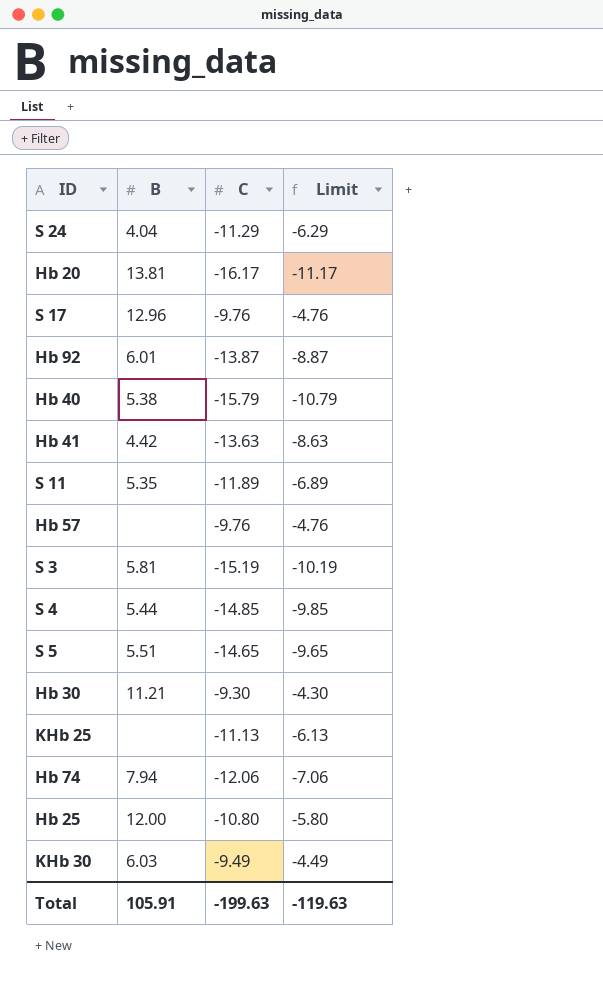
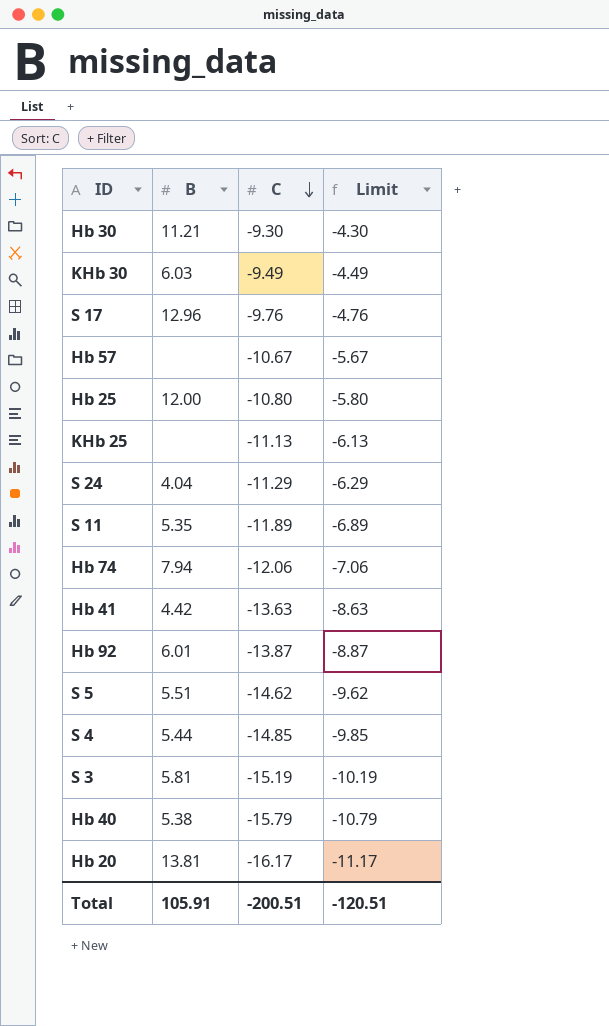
row order: none -> C descending
Hb 57 | C: -9.76 -> -10.67
Hb 57 | Limit: -4.76 -> -5.67
S 5 | C: -14.65 -> -14.62
S 5 | Limit: -9.65 -> -9.62
Total | C: -199.63 -> -200.51
Total | Limit: -119.63 -> -120.51

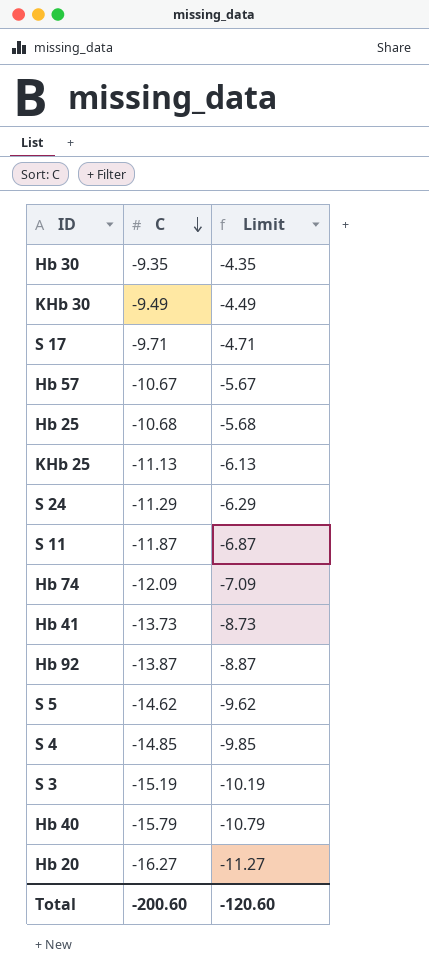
column B | position: 2 -> none
Hb 30 | C: -9.30 -> -9.35
Hb 30 | Limit: -4.30 -> -4.35
S 17 | C: -9.76 -> -9.71
S 17 | Limit: -4.76 -> -4.71
Hb 25 | C: -10.80 -> -10.68
Hb 25 | Limit: -5.80 -> -5.68
S 11 | C: -11.89 -> -11.87
S 11 | Limit: -6.89 -> -6.87
Hb 74 | C: -12.06 -> -12.09
Hb 74 | Limit: -7.06 -> -7.09
Hb 41 | C: -13.63 -> -13.73
Hb 41 | Limit: -8.63 -> -8.73
Hb 20 | C: -16.17 -> -16.27
Hb 20 | Limit: -11.17 -> -11.27
Total | C: -200.51 -> -200.60
Total | Limit: -120.51 -> -120.60

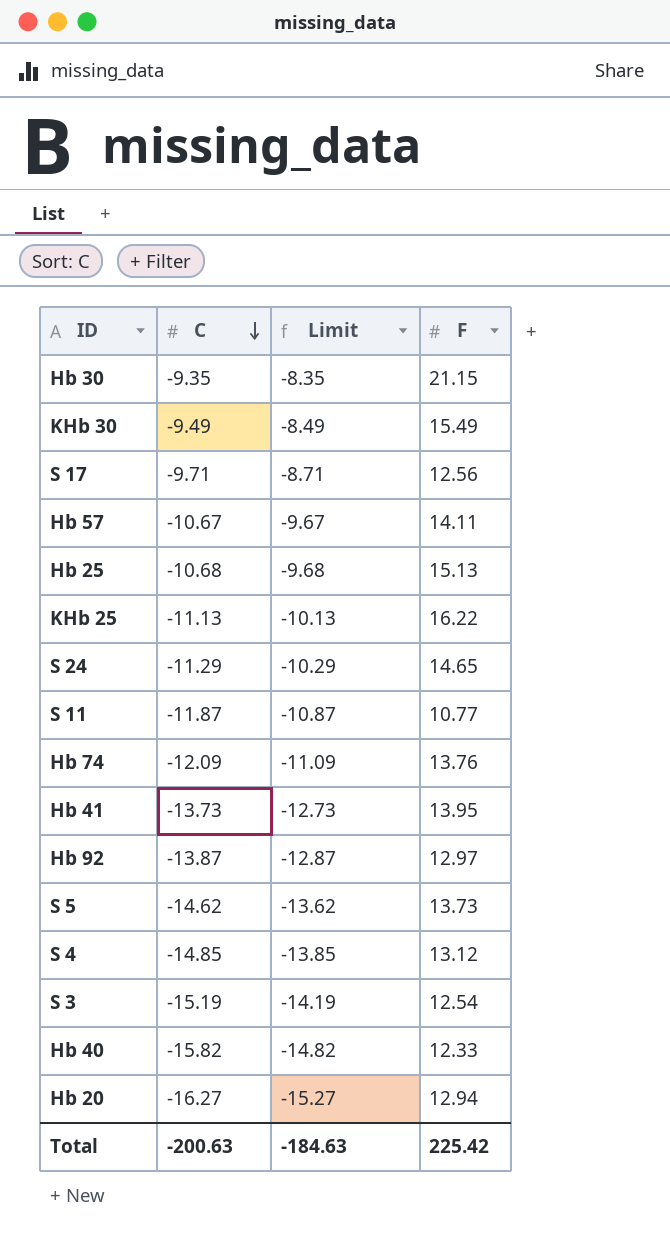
column Limit | formula: [C] + 5 -> [C] + 1
column F | position: none -> 4
Hb 40 | C: -15.79 -> -15.82
Total | C: -200.60 -> -200.63
Total | Limit: -120.60 -> -184.63

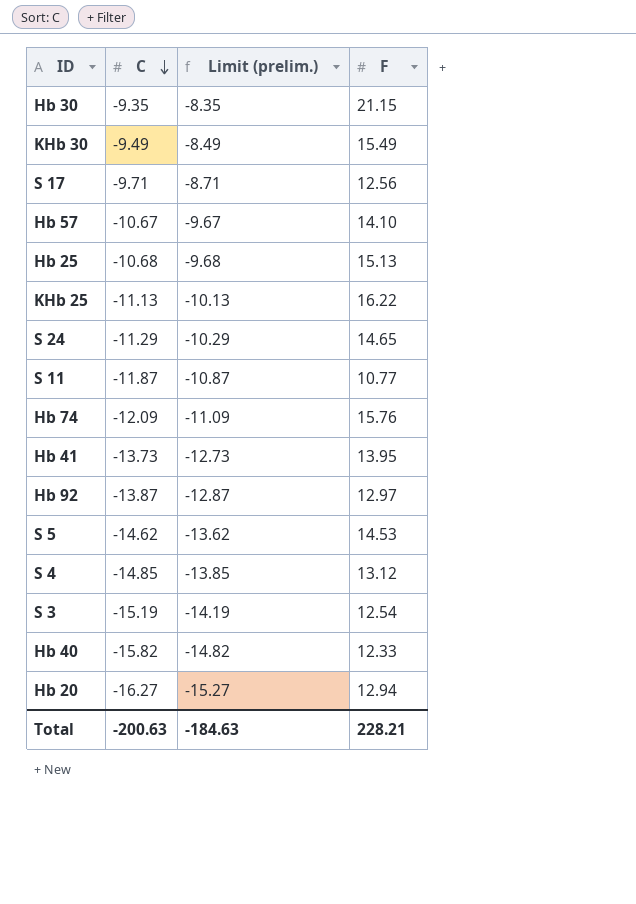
column name: Limit -> Limit (prelim.)
Hb 57 | F: 14.11 -> 14.10
Hb 74 | F: 13.76 -> 15.76
S 5 | F: 13.73 -> 14.53
Total | F: 225.42 -> 228.21

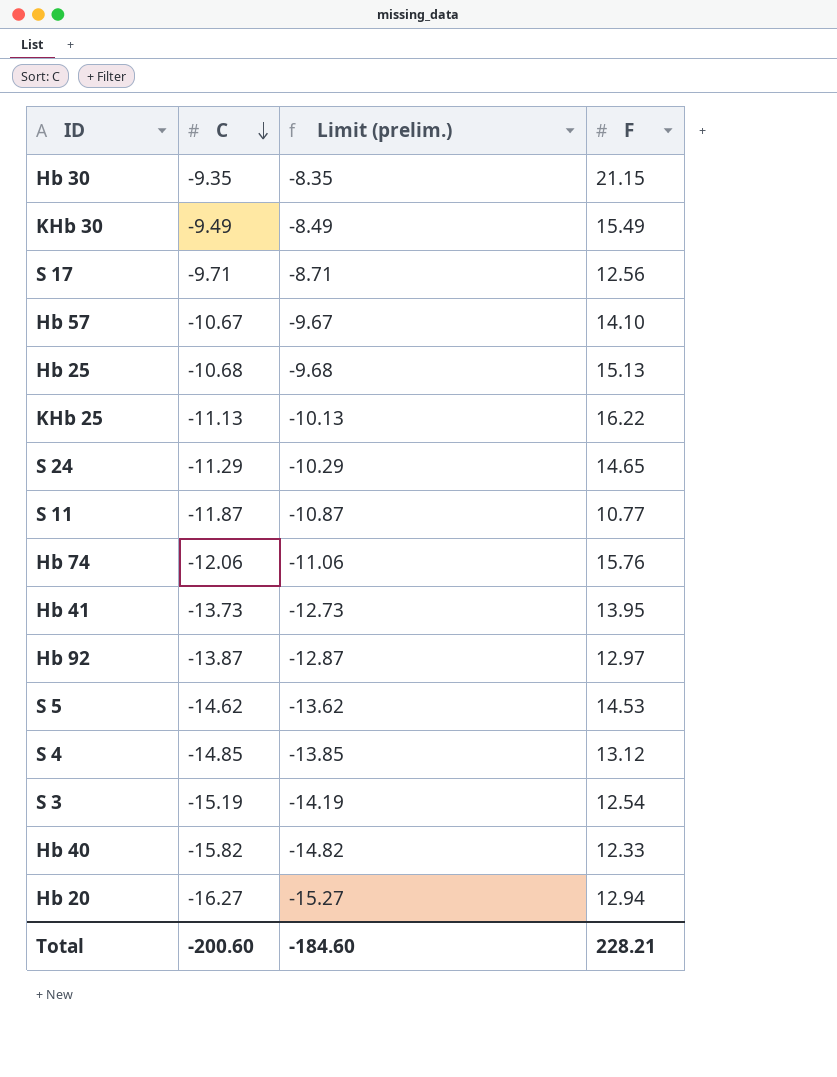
Hb 74 | C: -12.09 -> -12.06
Hb 74 | Limit (prelim.): -11.09 -> -11.06
Total | C: -200.63 -> -200.60
Total | Limit (prelim.): -184.63 -> -184.60

